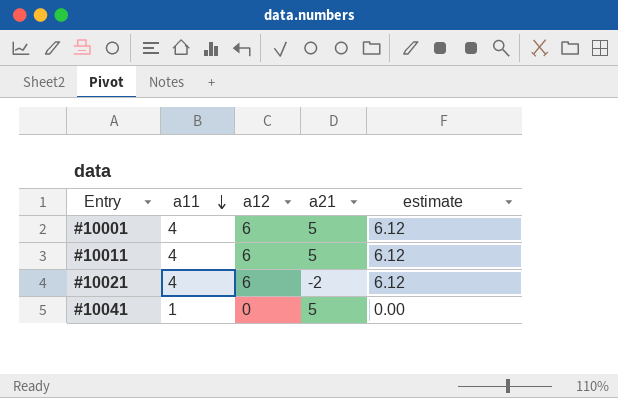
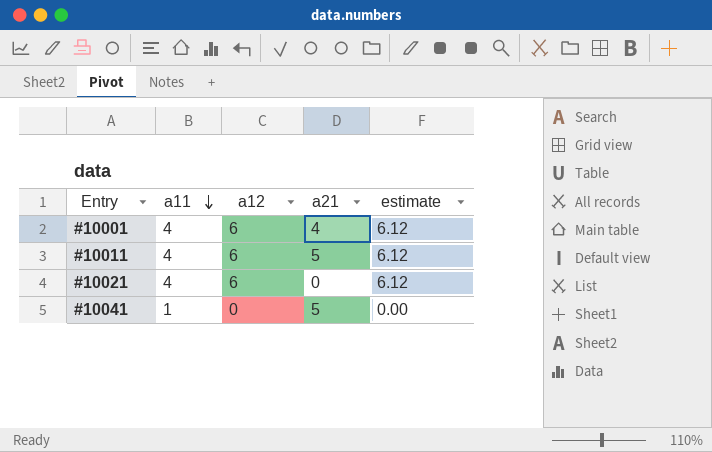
#10001 | a21: 5 -> 4
#10021 | a21: -2 -> 0

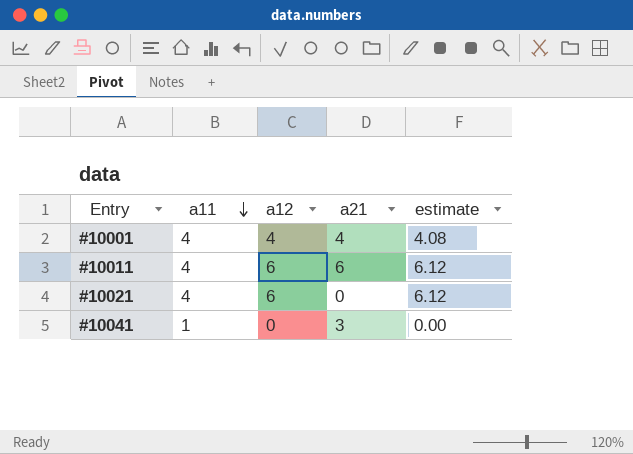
#10001 | a12: 6 -> 4
#10001 | estimate: 6.12 -> 4.08
#10011 | a21: 5 -> 6
#10041 | a21: 5 -> 3

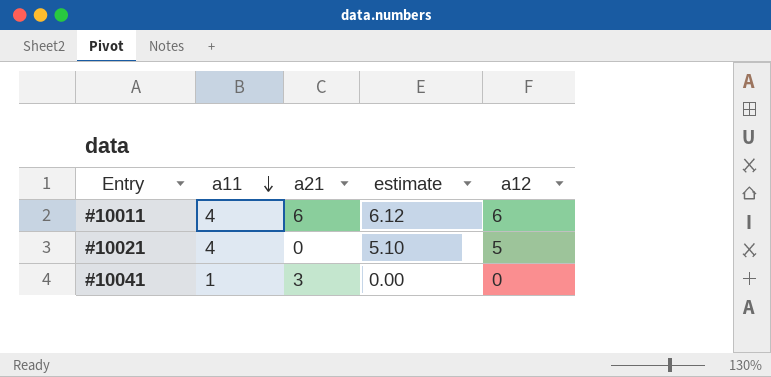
column a12 | position: 3 -> 5
row #10001: 4 | 4 | 4 | 4.08 -> none
#10021 | estimate: 6.12 -> 5.10
#10021 | a12: 6 -> 5

